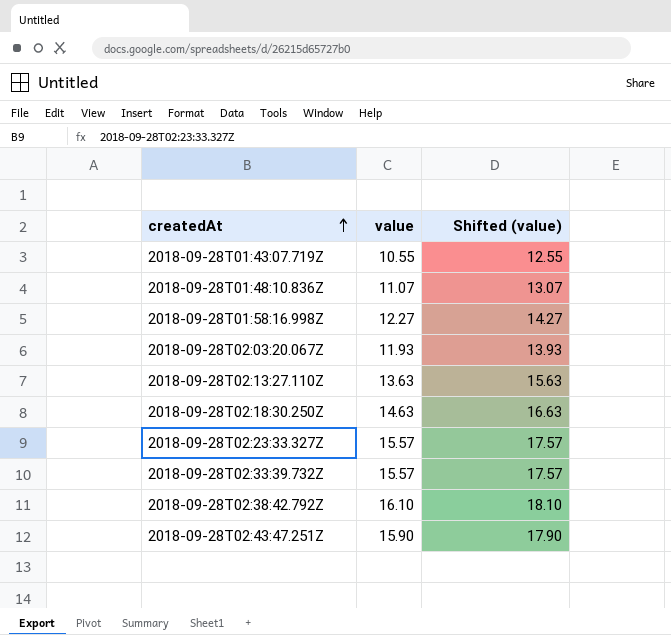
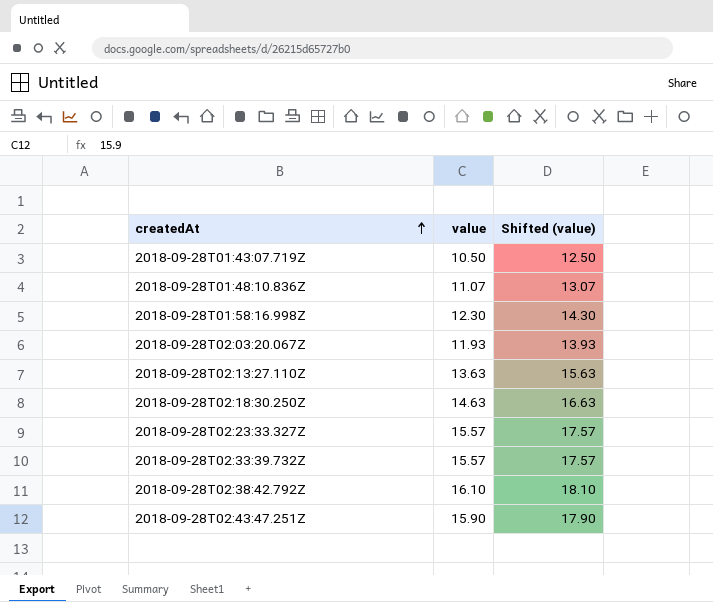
2018-09-28T01:43:07.719Z | value: 10.55 -> 10.50
2018-09-28T01:43:07.719Z | Shifted (value): 12.55 -> 12.50
2018-09-28T01:58:16.998Z | value: 12.27 -> 12.30
2018-09-28T01:58:16.998Z | Shifted (value): 14.27 -> 14.30

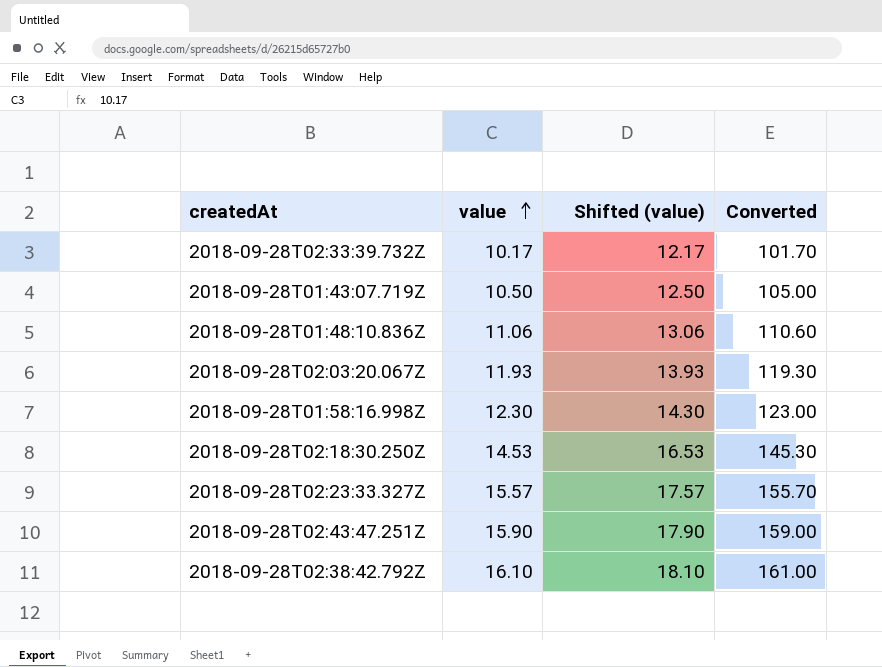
row order: createdAt ascending -> value ascending
column Converted | formula: none -> [value] * 10
row 2018-09-28T02:13:27.110Z: 13.63 | 15.63 -> none
2018-09-28T02:33:39.732Z | value: 15.57 -> 10.17
2018-09-28T02:33:39.732Z | Shifted (value): 17.57 -> 12.17
2018-09-28T01:48:10.836Z | value: 11.07 -> 11.06
2018-09-28T01:48:10.836Z | Shifted (value): 13.07 -> 13.06
2018-09-28T02:18:30.250Z | value: 14.63 -> 14.53
2018-09-28T02:18:30.250Z | Shifted (value): 16.63 -> 16.53

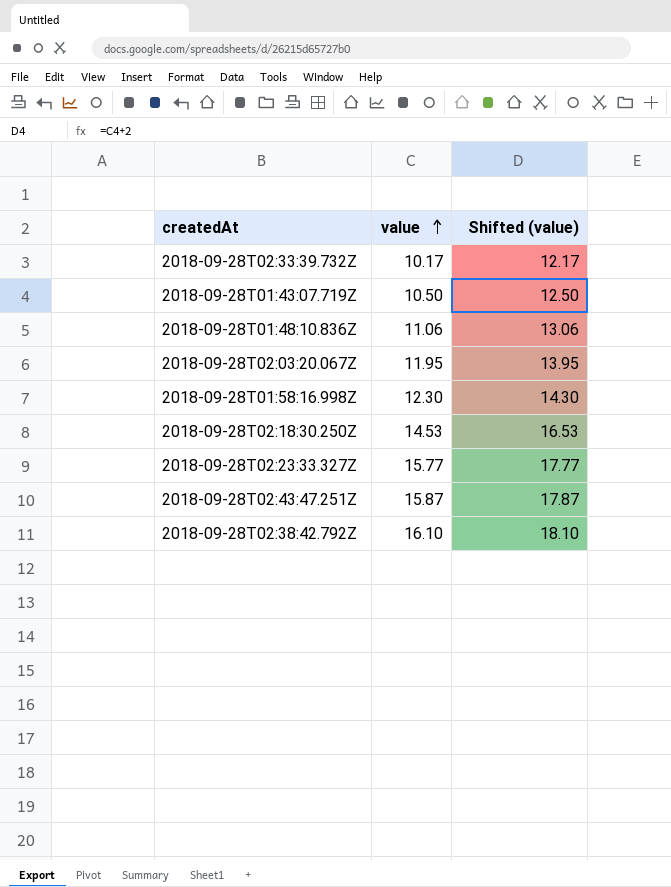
column Converted | formula: [value] * 10 -> none
2018-09-28T02:03:20.067Z | value: 11.93 -> 11.95
2018-09-28T02:03:20.067Z | Shifted (value): 13.93 -> 13.95
2018-09-28T02:23:33.327Z | value: 15.57 -> 15.77
2018-09-28T02:23:33.327Z | Shifted (value): 17.57 -> 17.77
2018-09-28T02:43:47.251Z | value: 15.90 -> 15.87
2018-09-28T02:43:47.251Z | Shifted (value): 17.90 -> 17.87

